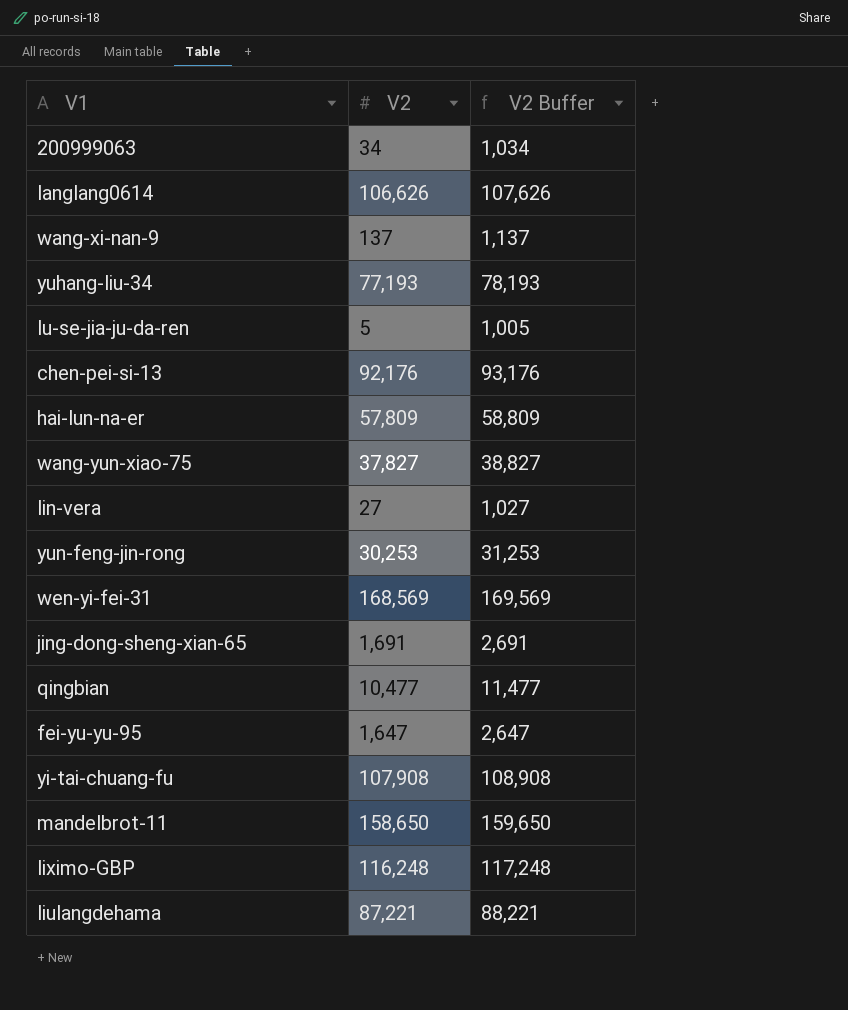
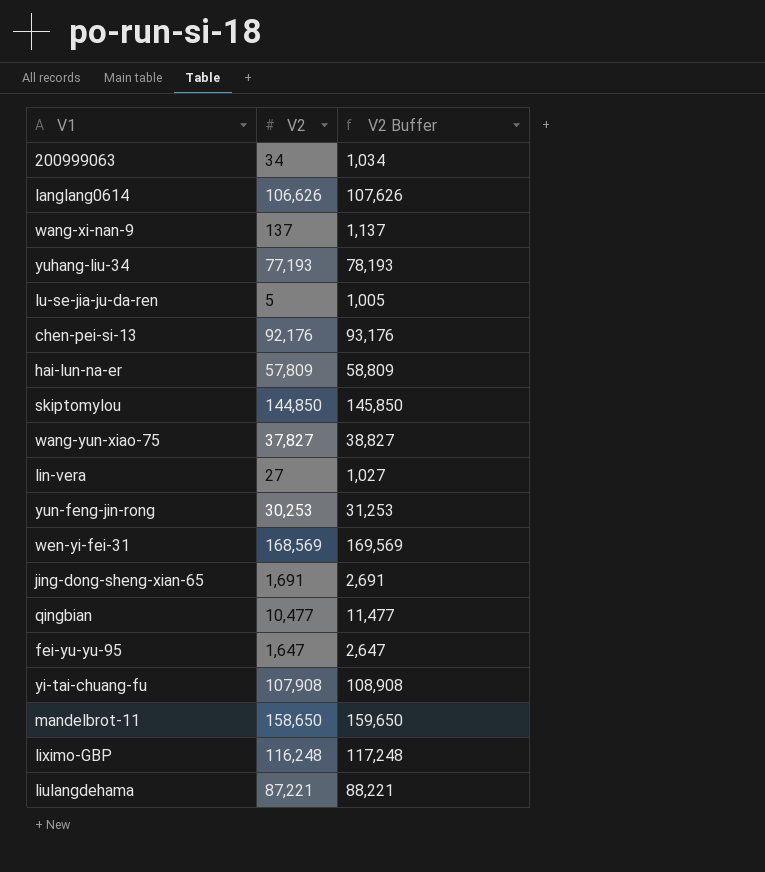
row skiptomylou: none -> 144,850 | 145,850

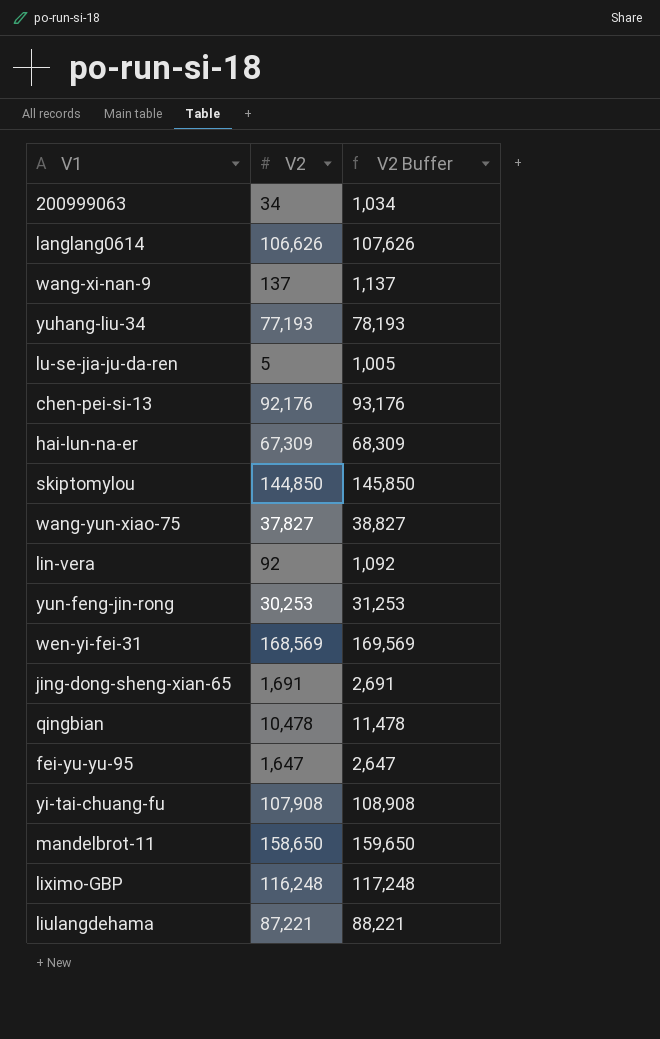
hai-lun-na-er | V2: 57,809 -> 67,309
hai-lun-na-er | V2 Buffer: 58,809 -> 68,309
lin-vera | V2: 27 -> 92
lin-vera | V2 Buffer: 1,027 -> 1,092
qingbian | V2: 10,477 -> 10,478
qingbian | V2 Buffer: 11,477 -> 11,478

